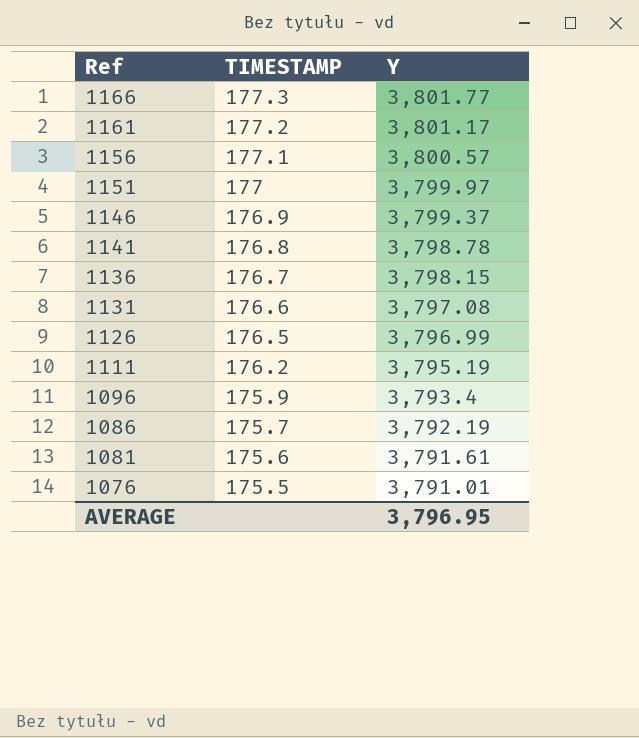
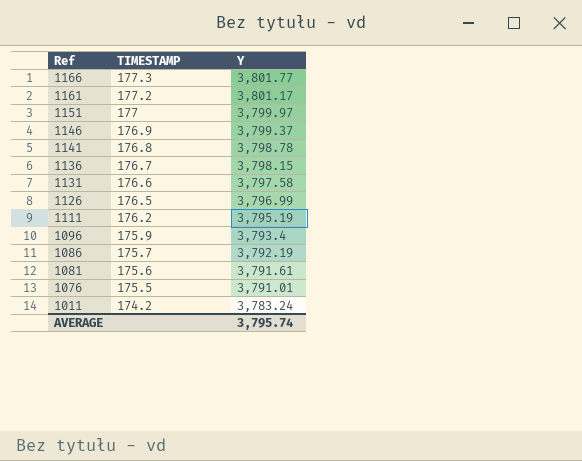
row 1156: 177.1 | 3,800.57 -> none
1131 | Y: 3,797.08 -> 3,797.58
row 1011: none -> 174.2 | 3,783.24
AVERAGE | Y: 3,796.95 -> 3,795.74

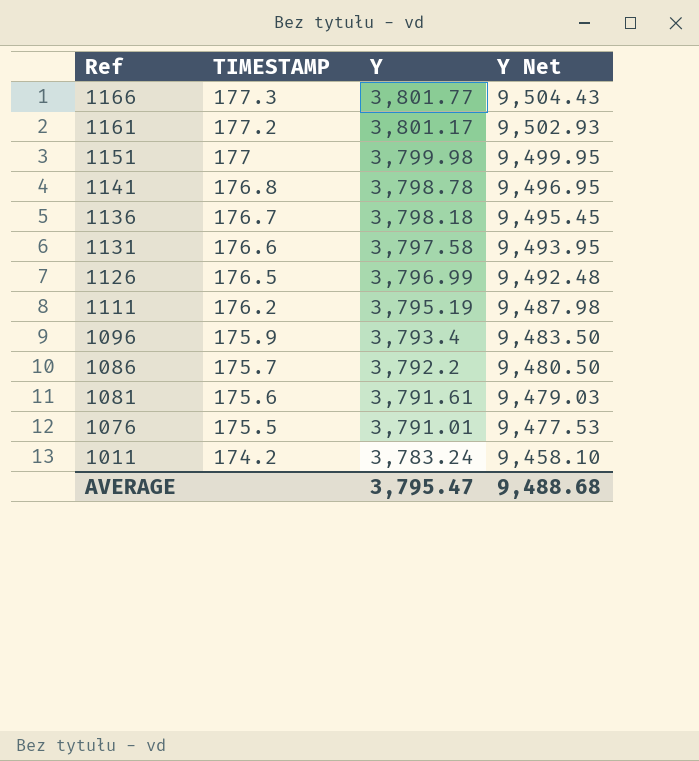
column Y Net | formula: none -> [Y] * 2.5
row 1146: 176.9 | 3,799.37 -> none
1151 | Y: 3,799.97 -> 3,799.98
1136 | Y: 3,798.15 -> 3,798.18
1086 | Y: 3,792.19 -> 3,792.2
AVERAGE | Y: 3,795.74 -> 3,795.47

